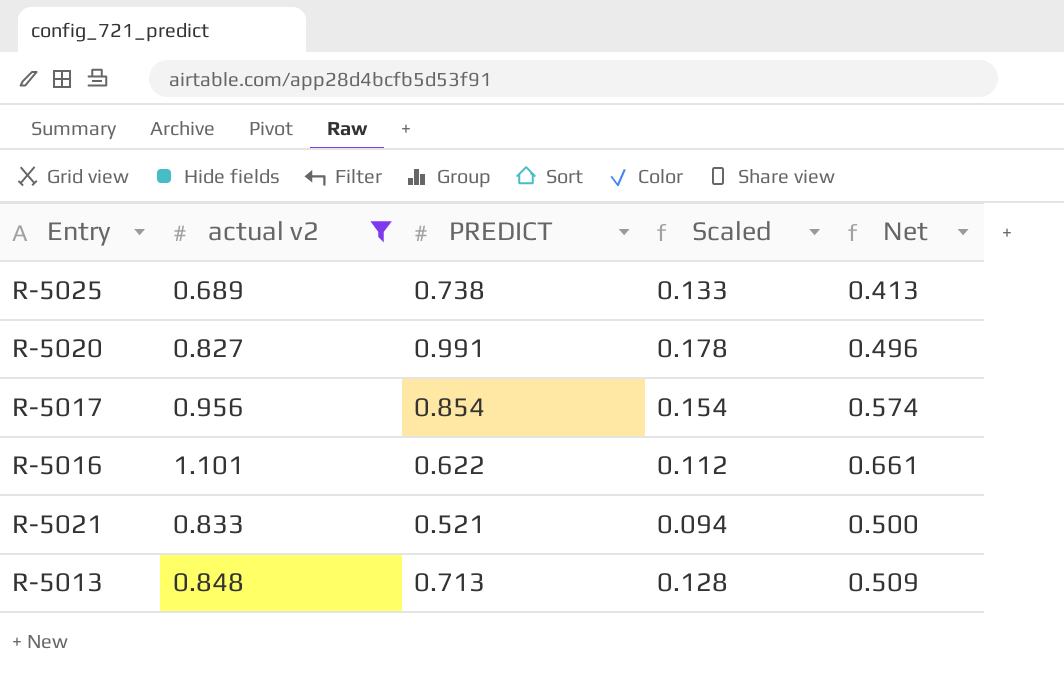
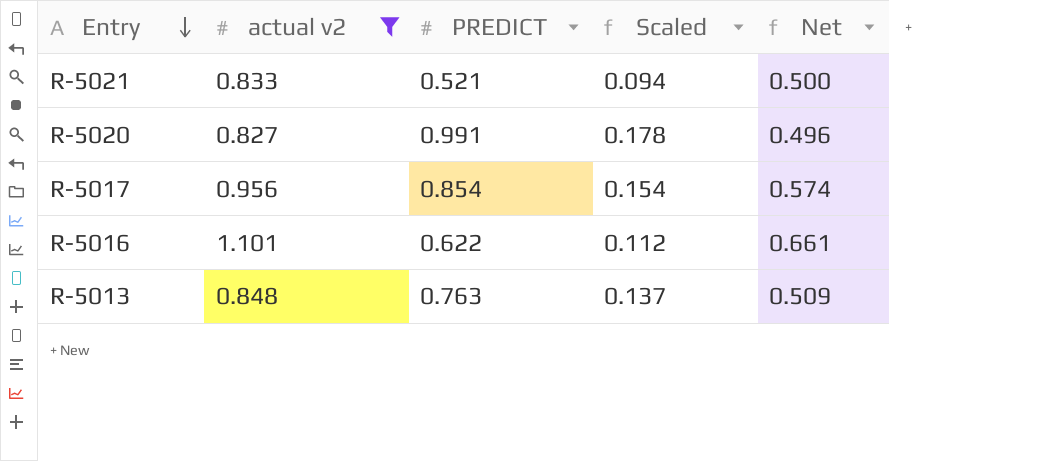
row order: none -> Entry descending
row R-5025: 0.689 | 0.738 | 0.133 | 0.413 -> none
R-5013 | PREDICT: 0.713 -> 0.763
R-5013 | Scaled: 0.128 -> 0.137

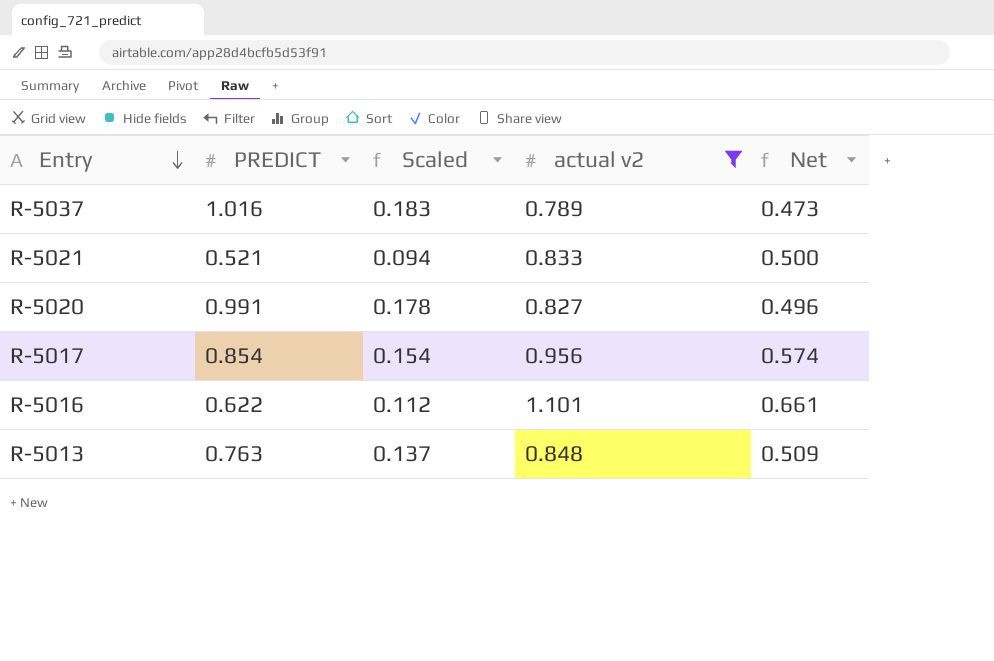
column actual v2 | position: 2 -> 4
row R-5037: none -> 1.016 | 0.183 | 0.789 | 0.473

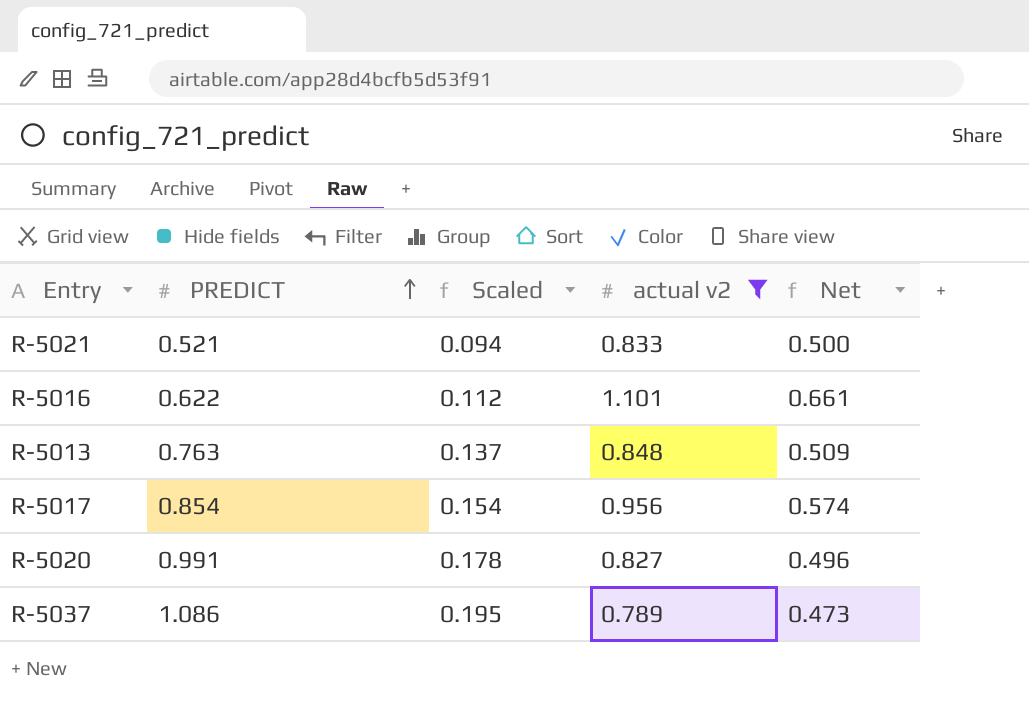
row order: Entry descending -> PREDICT ascending
R-5037 | PREDICT: 1.016 -> 1.086
R-5037 | Scaled: 0.183 -> 0.195

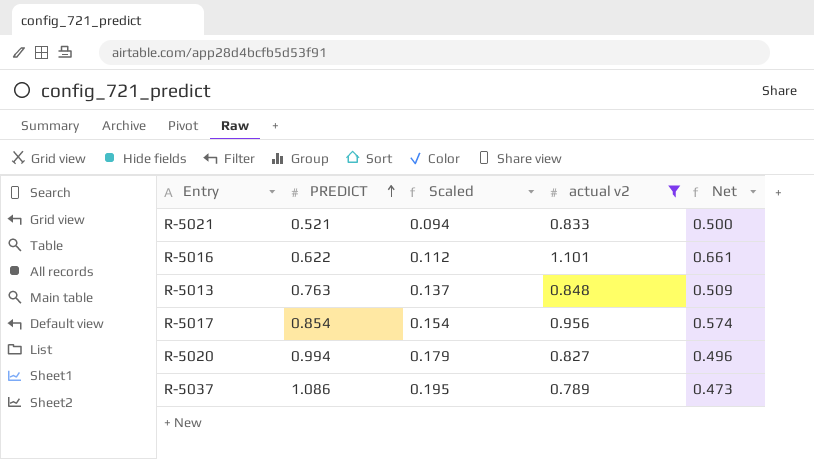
R-5020 | PREDICT: 0.991 -> 0.994
R-5020 | Scaled: 0.178 -> 0.179

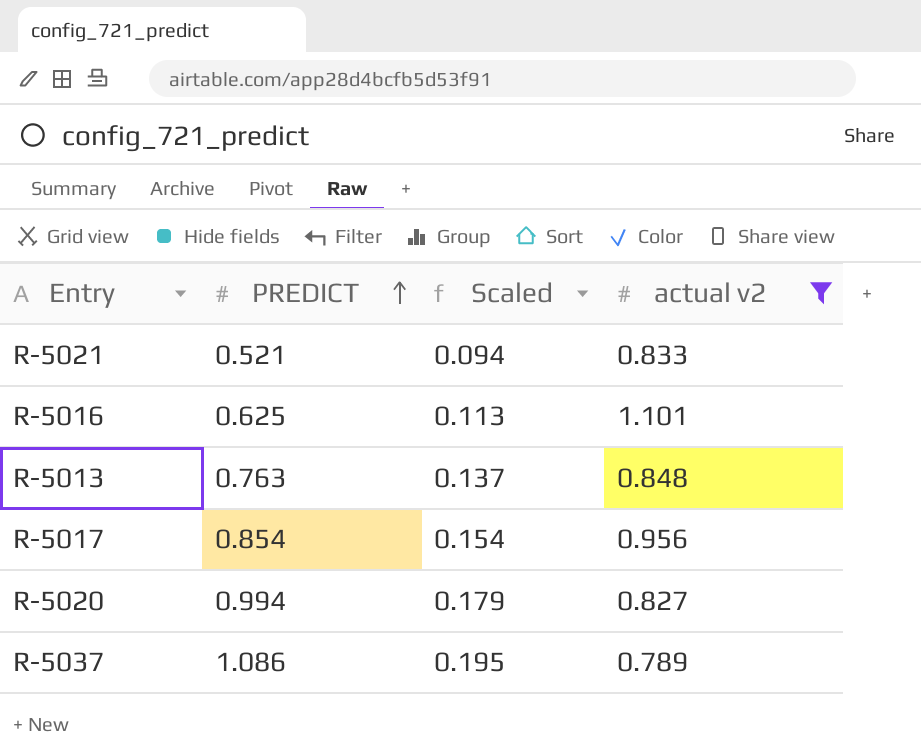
column Net | formula: [actual v2] * 0.6 -> none
R-5016 | PREDICT: 0.622 -> 0.625
R-5016 | Scaled: 0.112 -> 0.113

